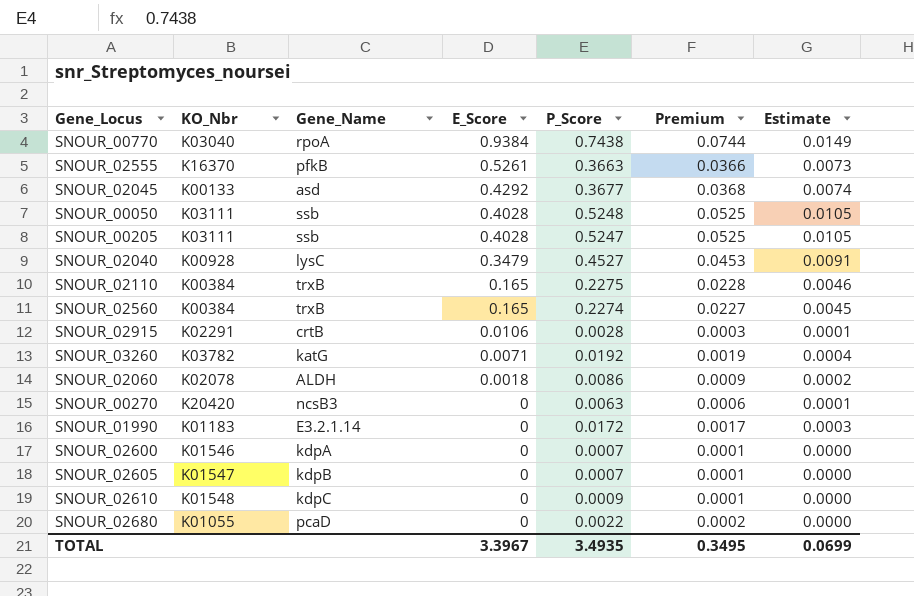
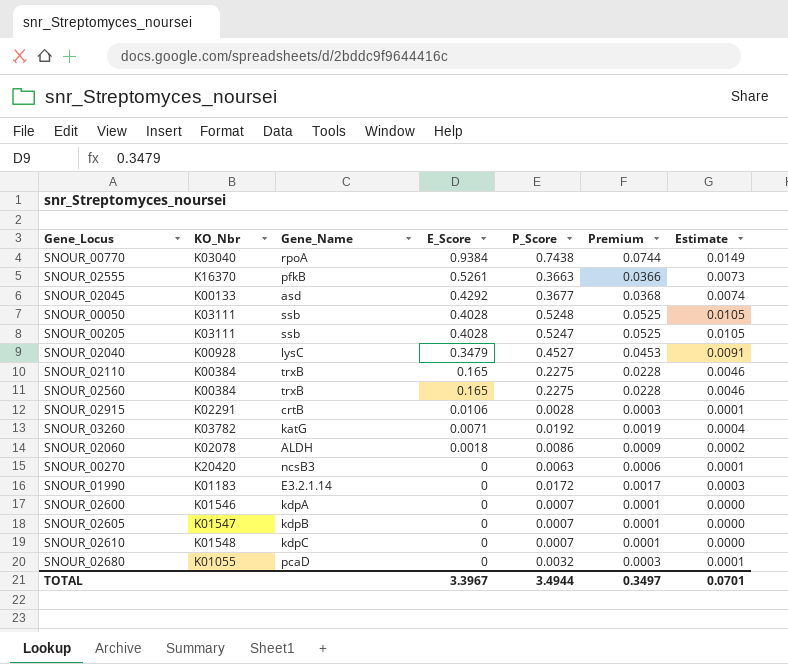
SNOUR_02560 | P_Score: 0.2274 -> 0.2275
SNOUR_02560 | Premium: 0.0227 -> 0.0228
SNOUR_02560 | Estimate: 0.0045 -> 0.0046
SNOUR_02610 | P_Score: 0.0009 -> 0.0007
SNOUR_02680 | P_Score: 0.0022 -> 0.0032
SNOUR_02680 | Premium: 0.0002 -> 0.0003
SNOUR_02680 | Estimate: 0.0000 -> 0.0001
TOTAL | P_Score: 3.4935 -> 3.4944
TOTAL | Premium: 0.3495 -> 0.3497
TOTAL | Estimate: 0.0699 -> 0.0701

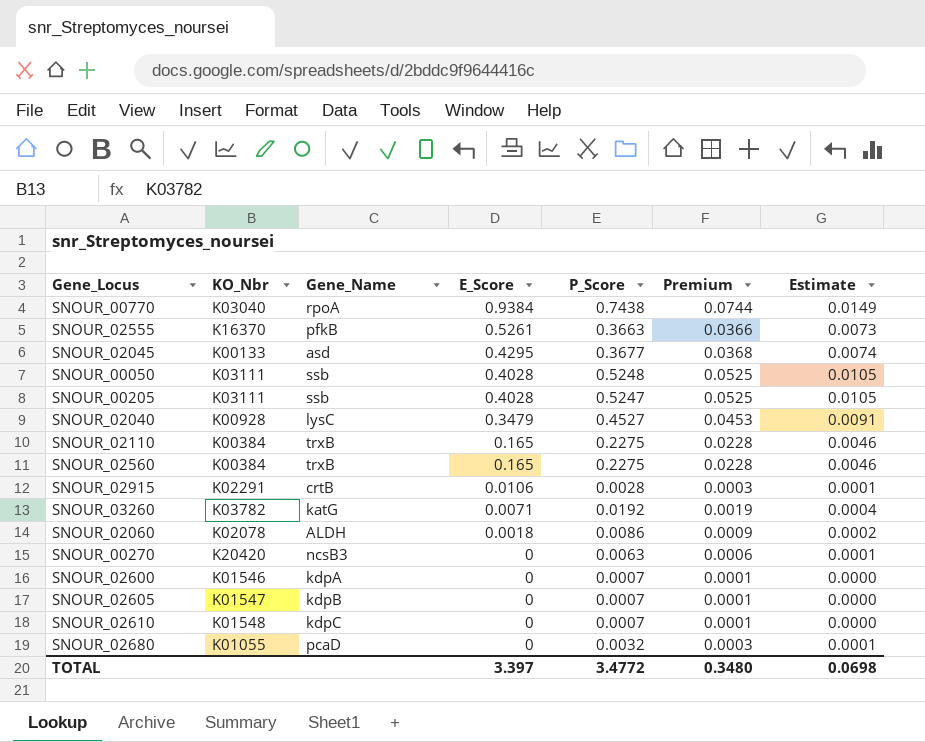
row SNOUR_01990: K01183 | E3.2.1.14 | 0 | 0.0172 | 0.0017 | 0.0003 -> none
SNOUR_02045 | E_Score: 0.4292 -> 0.4295
TOTAL | E_Score: 3.3967 -> 3.397
TOTAL | P_Score: 3.4944 -> 3.4772
TOTAL | Premium: 0.3497 -> 0.3480
TOTAL | Estimate: 0.0701 -> 0.0698

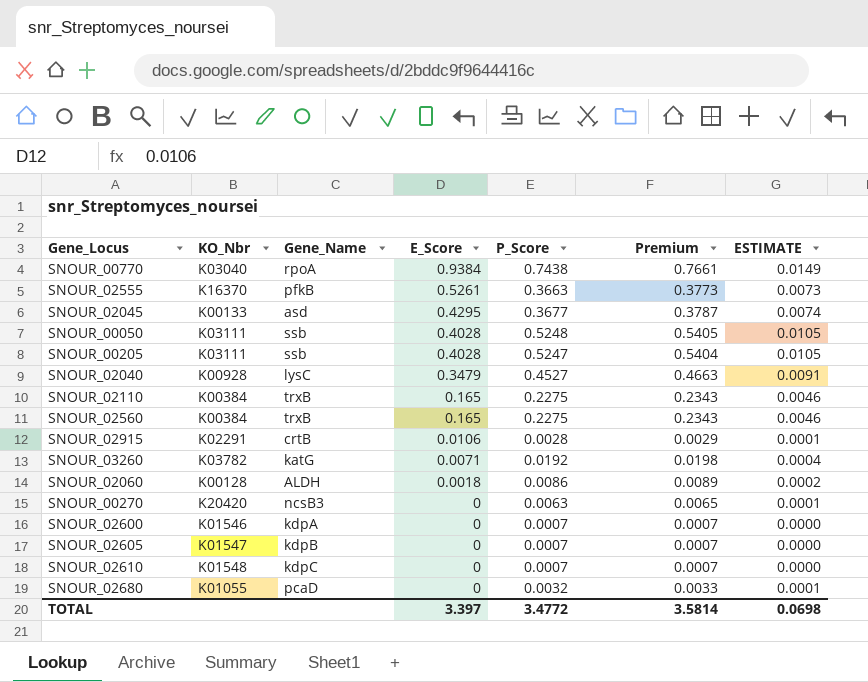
column Premium | formula: [P_Score] * 0.1 -> [P_Score] * 1.03
column name: Estimate -> ESTIMATE
SNOUR_02060 | KO_Nbr: K02078 -> K00128
TOTAL | Premium: 0.3480 -> 3.5814

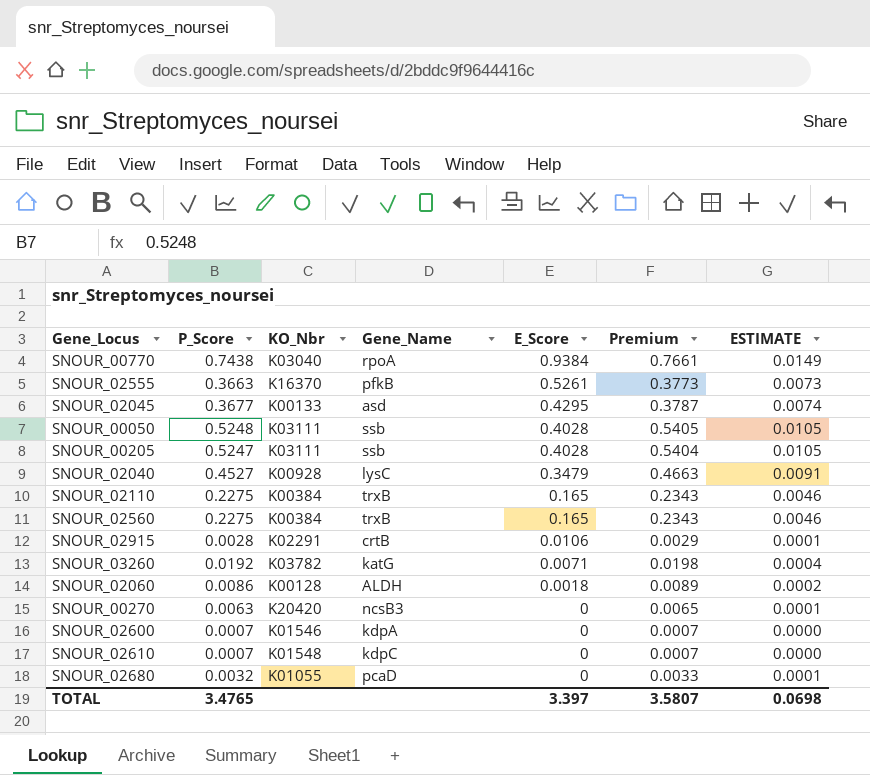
column P_Score | position: 5 -> 2
row SNOUR_02605: K01547 | kdpB | 0 | 0.0007 | 0.0007 | 0.0000 -> none
TOTAL | P_Score: 3.4772 -> 3.4765
TOTAL | Premium: 3.5814 -> 3.5807

